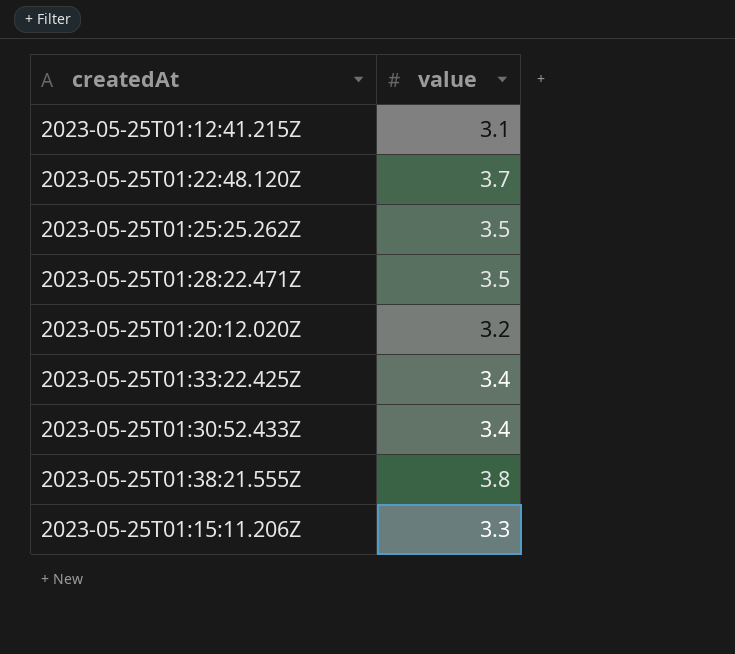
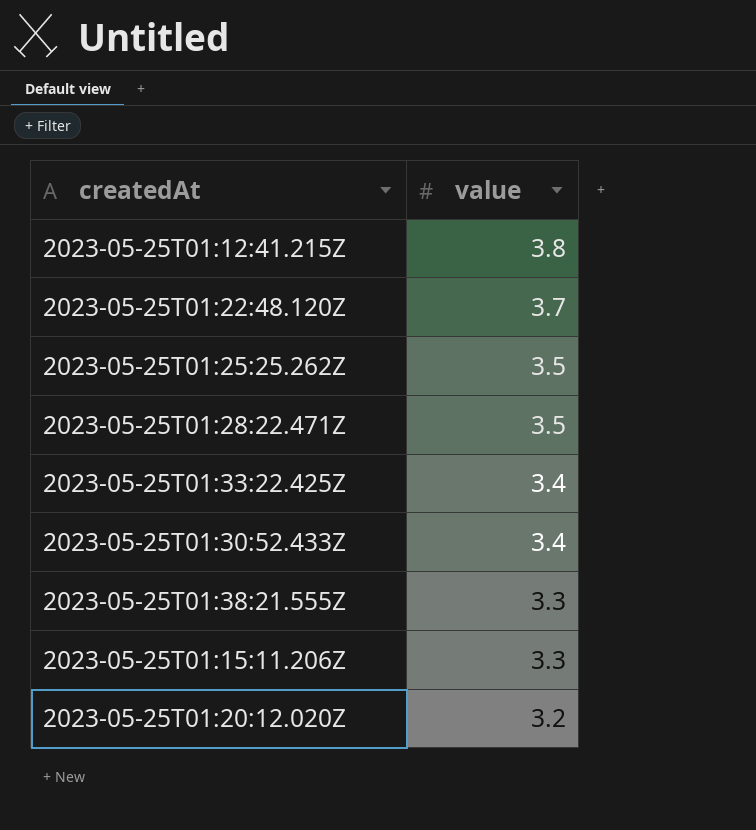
row order: none -> value descending
2023-05-25T01:12:41.215Z | value: 3.1 -> 3.8
2023-05-25T01:38:21.555Z | value: 3.8 -> 3.3

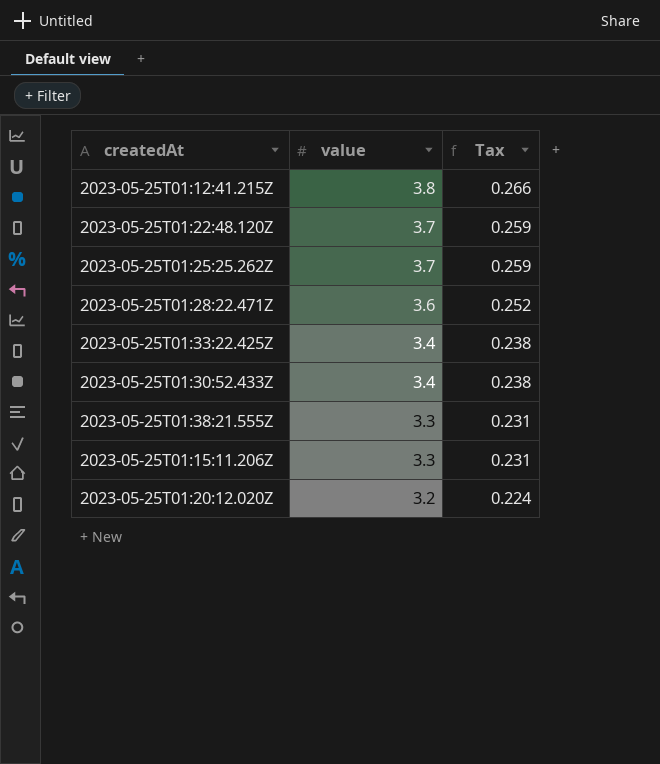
column Tax | formula: none -> [value] * 0.07
2023-05-25T01:25:25.262Z | value: 3.5 -> 3.7
2023-05-25T01:28:22.471Z | value: 3.5 -> 3.6

